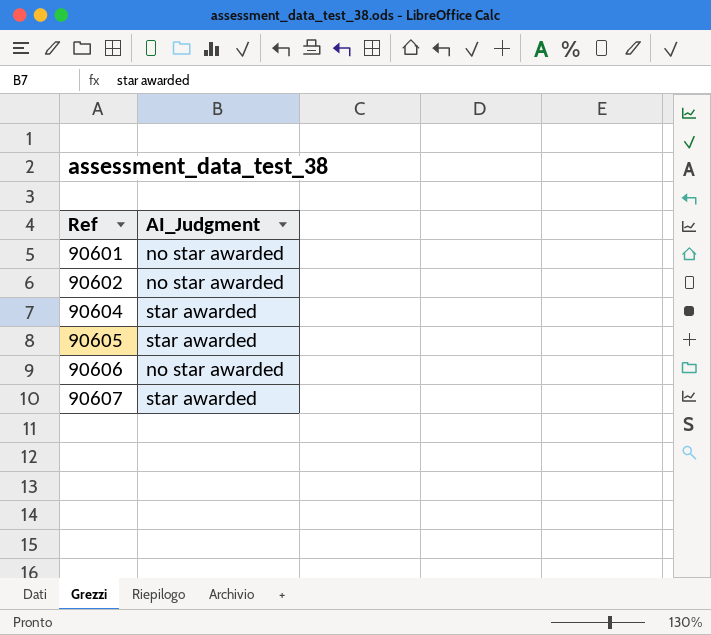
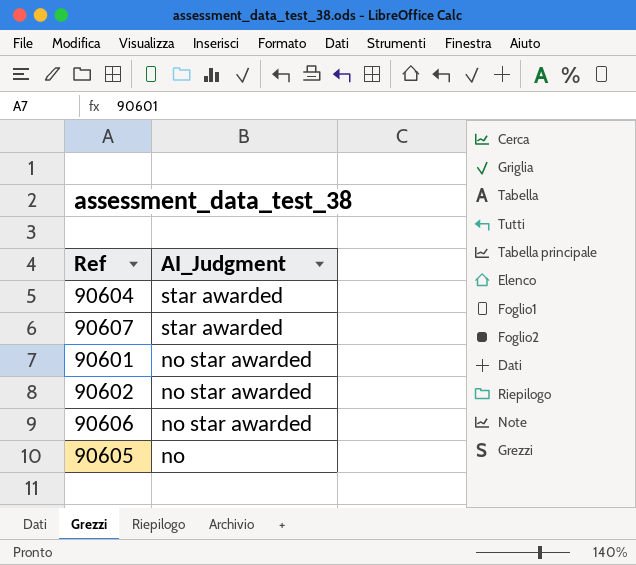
row order: Ref ascending -> AI_Judgment descending
90605 | AI_Judgment: star awarded -> no

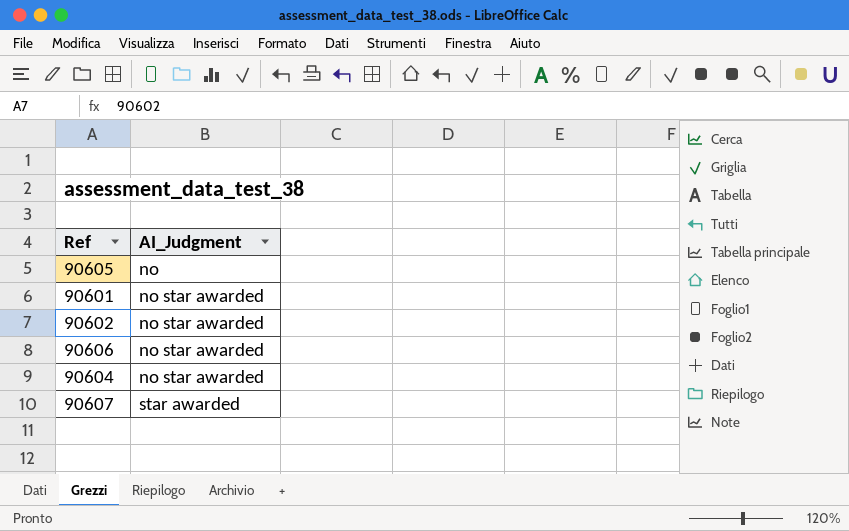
row order: AI_Judgment descending -> AI_Judgment ascending
90604 | AI_Judgment: star awarded -> no star awarded

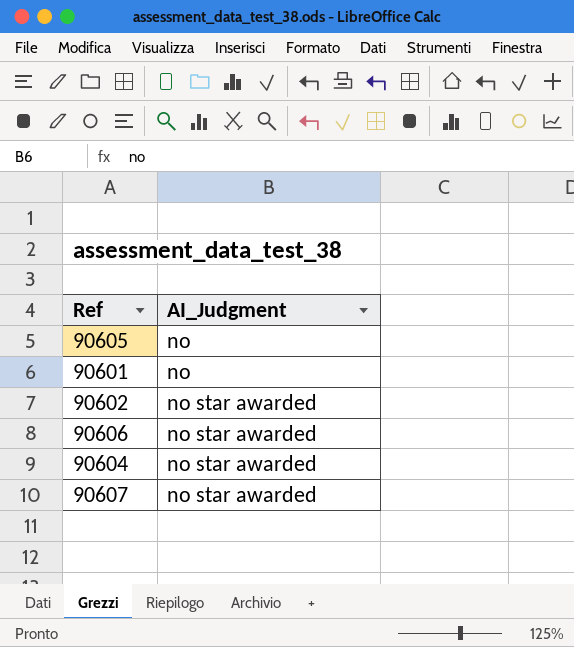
90601 | AI_Judgment: no star awarded -> no
90607 | AI_Judgment: star awarded -> no star awarded

